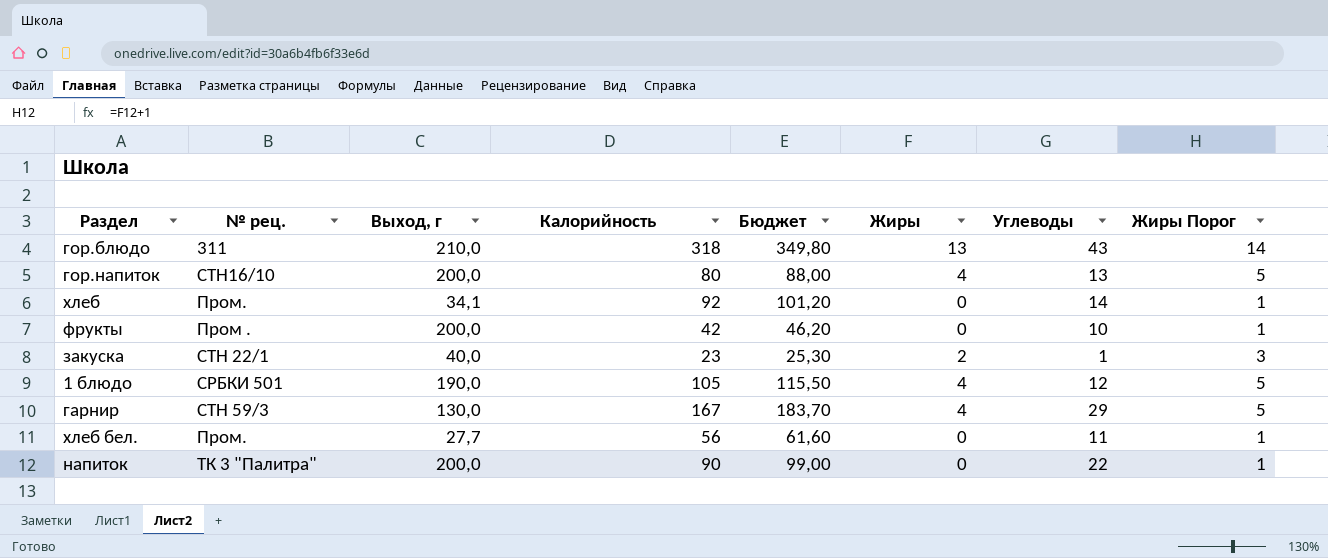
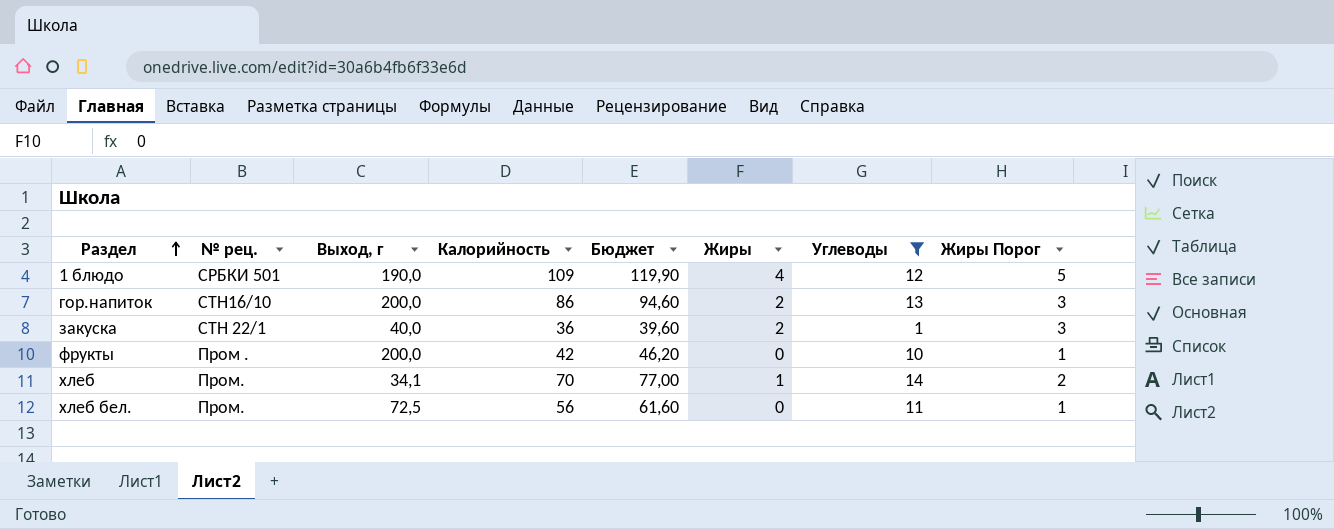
filter: none -> Углеводы <= 14
row order: none -> Раздел ascending
1 блюдо | Калорийность: 105 -> 109
1 блюдо | Бюджет: 115,50 -> 119,90
гор.напиток | Калорийность: 80 -> 86
гор.напиток | Бюджет: 88,00 -> 94,60
гор.напиток | Жиры: 4 -> 2
гор.напиток | Жиры Порог: 5 -> 3
закуска | Калорийность: 23 -> 36
закуска | Бюджет: 25,30 -> 39,60
хлеб | Калорийность: 92 -> 70
хлеб | Бюджет: 101,20 -> 77,00
хлеб | Жиры: 0 -> 1
хлеб | Жиры Порог: 1 -> 2
хлеб бел. | Выход, г: 27,7 -> 72,5

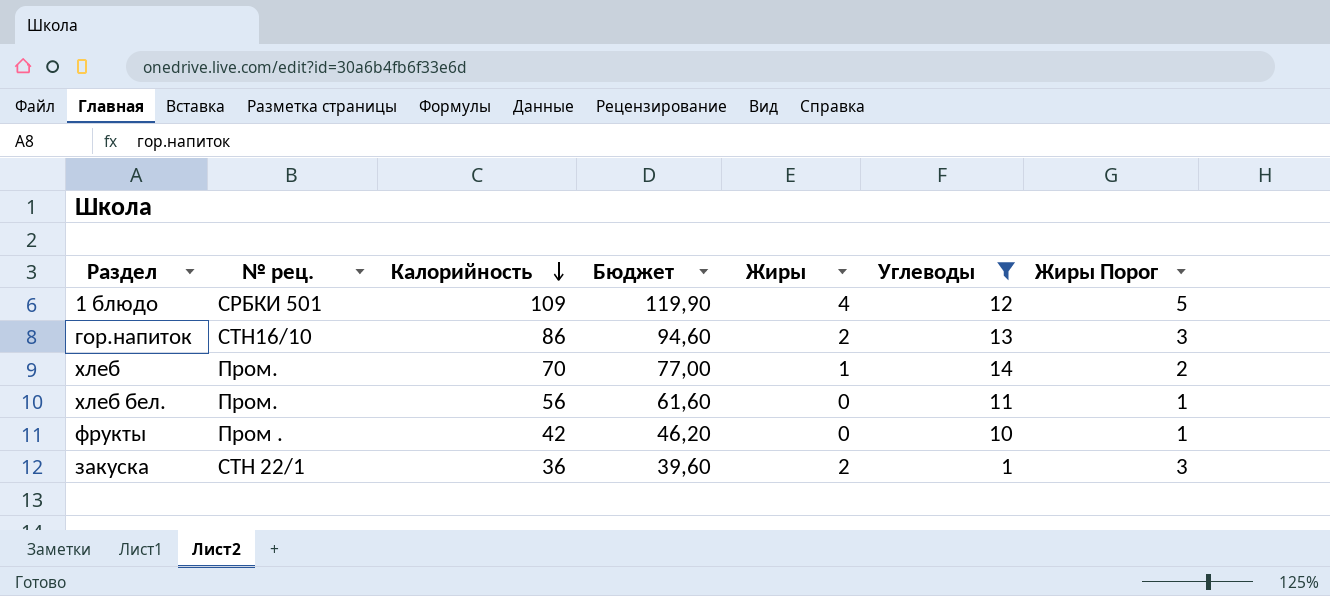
row order: Раздел ascending -> Калорийность descending
column Выход, г | position: 3 -> none

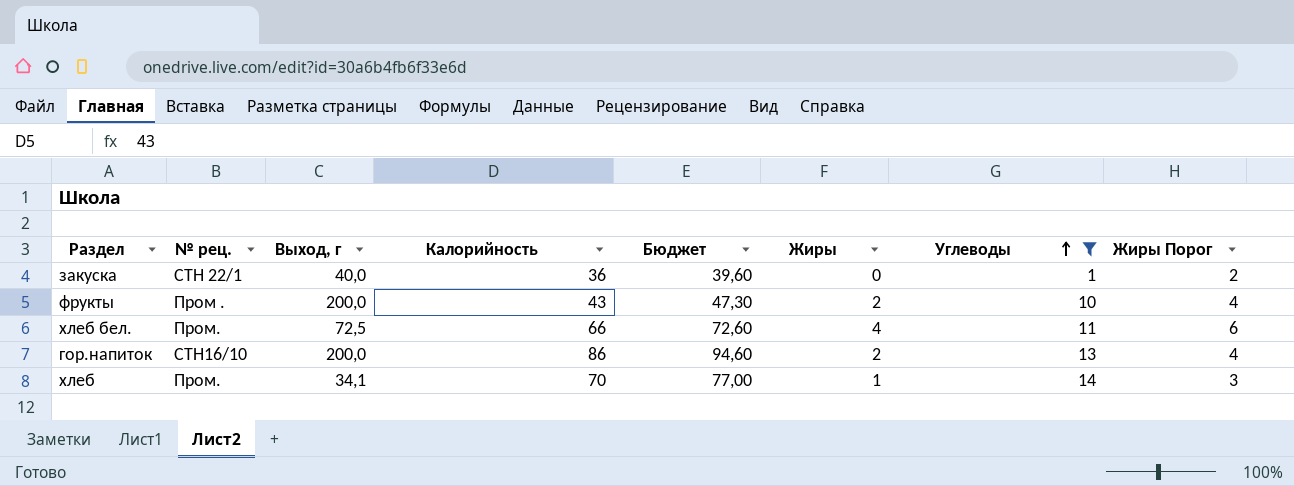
row order: Калорийность descending -> Углеводы ascending
column Выход, г | position: none -> 3
column Жиры Порог | formula: [Жиры] + 1 -> [Жиры] + 2
row 1 блюдо: СРБКИ 501 | 109 | 119,90 | 4 | 12 | 5 -> none
закуска | Жиры: 2 -> 0
фрукты | Калорийность: 42 -> 43
фрукты | Бюджет: 46,20 -> 47,30
фрукты | Жиры: 0 -> 2
хлеб бел. | Калорийность: 56 -> 66
хлеб бел. | Бюджет: 61,60 -> 72,60
хлеб бел. | Жиры: 0 -> 4

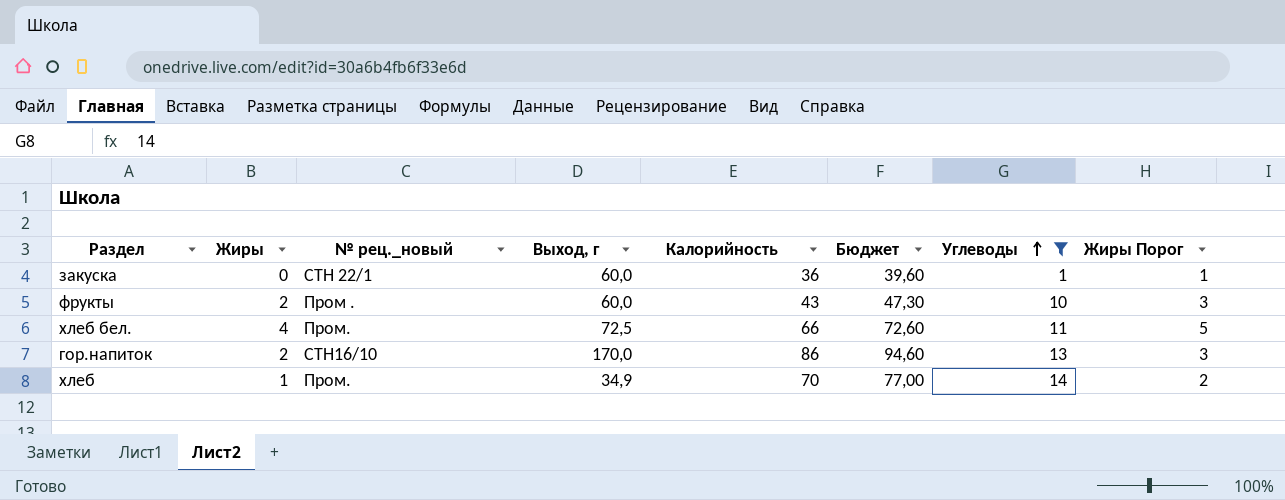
column Жиры | position: 6 -> 2
column name: № рец. -> № рец._новый
column Жиры Порог | formula: [Жиры] + 2 -> [Жиры] + 1
закуска | Выход, г: 40,0 -> 60,0
фрукты | Выход, г: 200,0 -> 60,0
гор.напиток | Выход, г: 200,0 -> 170,0
хлеб | Выход, г: 34,1 -> 34,9

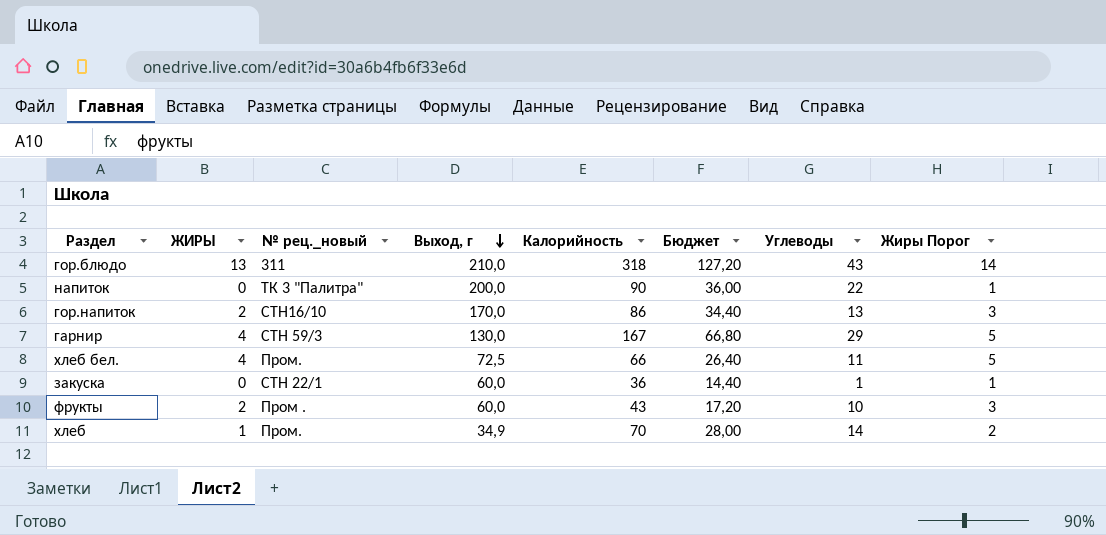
filter: Углеводы <= 14 -> none
row order: Углеводы ascending -> Выход, г descending
column name: Жиры -> ЖИРЫ
column Бюджет | formula: [Калорийность] * 1,1 -> [Калорийность] * 0,4

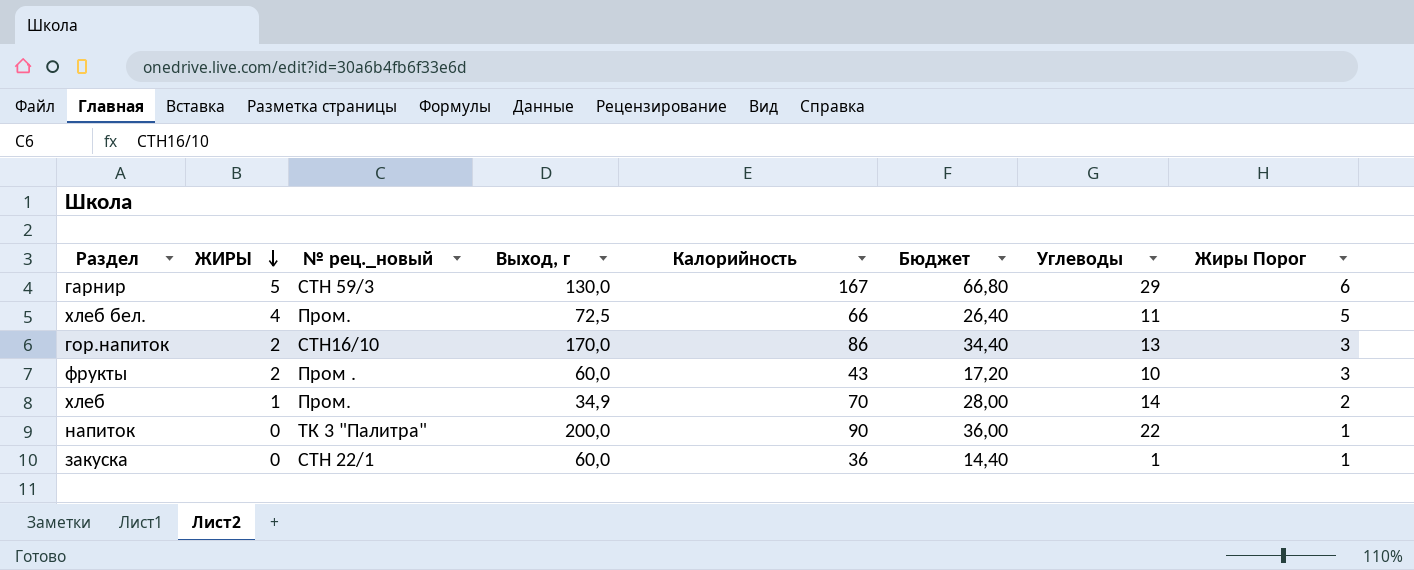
row order: Выход, г descending -> ЖИРЫ descending
row гор.блюдо: 13 | 311 | 210,0 | 318 | 127,20 | 43 | 14 -> none
гарнир | ЖИРЫ: 4 -> 5
гарнир | Жиры Порог: 5 -> 6

